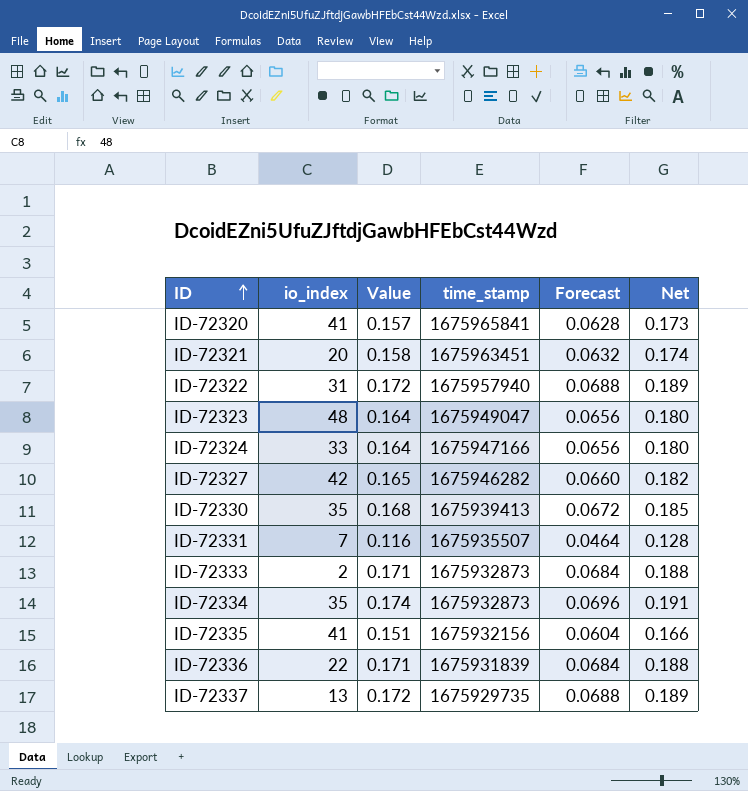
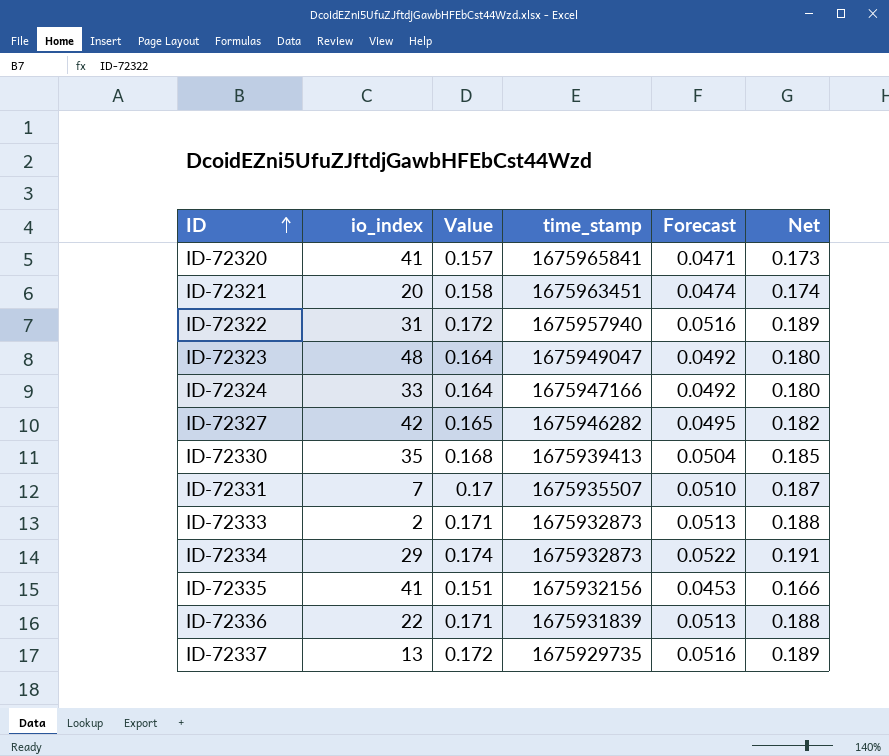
column Forecast | formula: [Value] * 0.4 -> [Value] * 0.3
ID-72331 | Value: 0.116 -> 0.17
ID-72331 | Net: 0.128 -> 0.187
ID-72334 | io_index: 35 -> 29

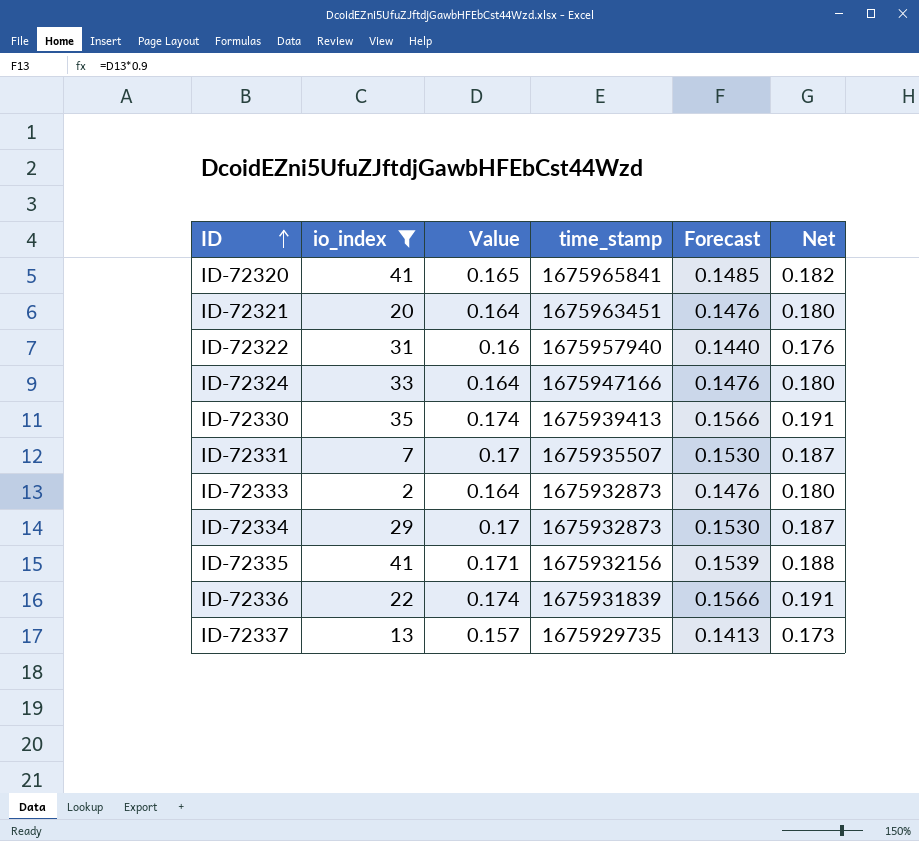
filter: none -> io_index <= 41
column Forecast | formula: [Value] * 0.3 -> [Value] * 0.9
ID-72320 | Value: 0.157 -> 0.165
ID-72320 | Net: 0.173 -> 0.182
ID-72321 | Value: 0.158 -> 0.164
ID-72321 | Net: 0.174 -> 0.180
ID-72322 | Value: 0.172 -> 0.16
ID-72322 | Net: 0.189 -> 0.176
ID-72330 | Value: 0.168 -> 0.174
ID-72330 | Net: 0.185 -> 0.191
ID-72333 | Value: 0.171 -> 0.164
ID-72333 | Net: 0.188 -> 0.180
ID-72334 | Value: 0.174 -> 0.17
ID-72334 | Net: 0.191 -> 0.187
ID-72335 | Value: 0.151 -> 0.171
ID-72335 | Net: 0.166 -> 0.188
ID-72336 | Value: 0.171 -> 0.174
ID-72336 | Net: 0.188 -> 0.191
ID-72337 | Value: 0.172 -> 0.157
ID-72337 | Net: 0.189 -> 0.173

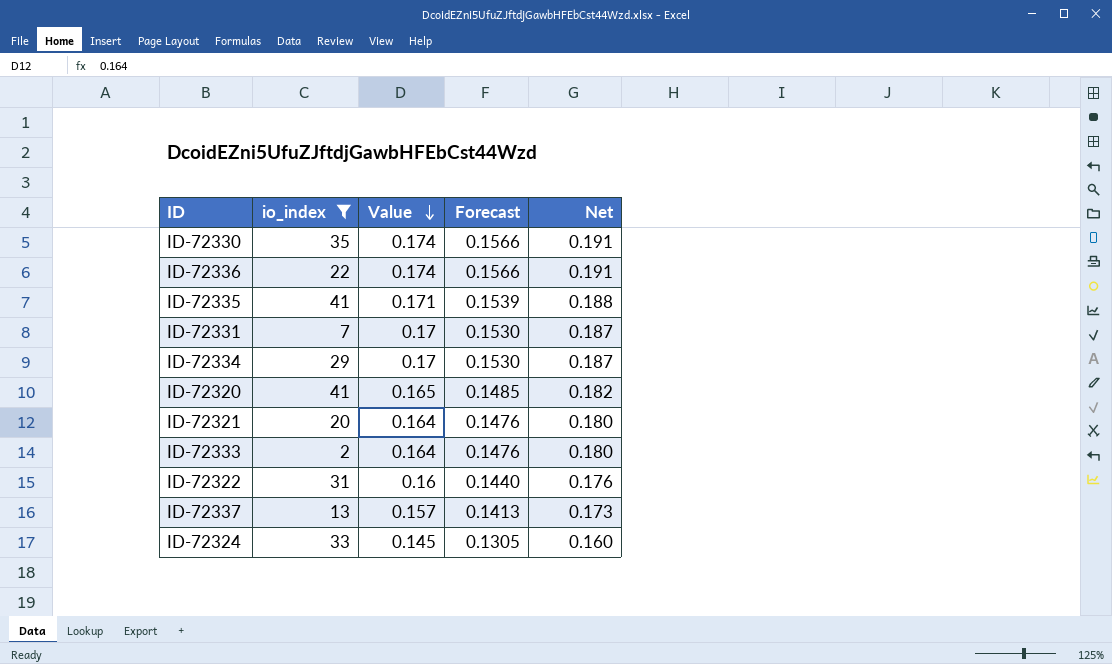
row order: ID ascending -> Value descending
column time_stamp | position: 4 -> none
ID-72324 | Value: 0.164 -> 0.145
ID-72324 | Forecast: 0.1476 -> 0.1305
ID-72324 | Net: 0.180 -> 0.160

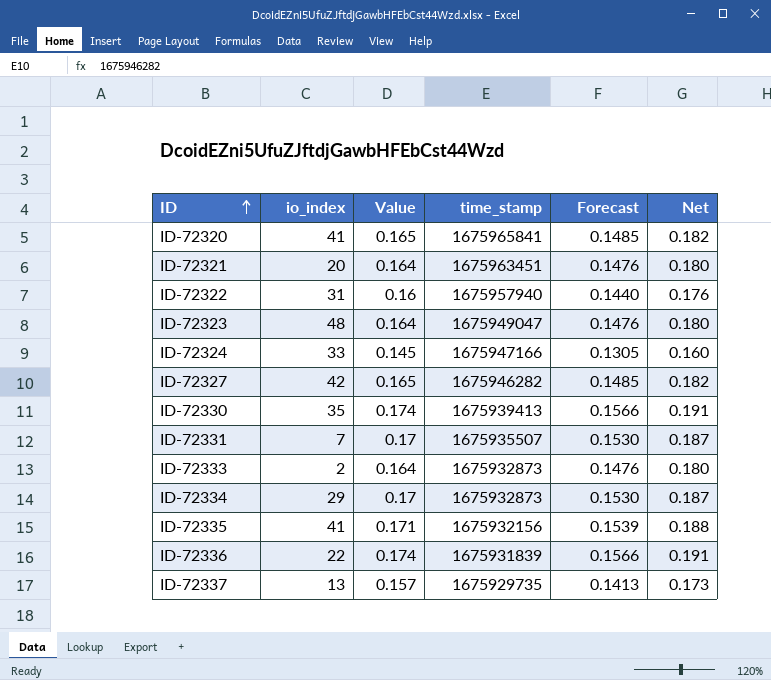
filter: io_index <= 41 -> none
row order: Value descending -> ID ascending
column time_stamp | position: none -> 4

